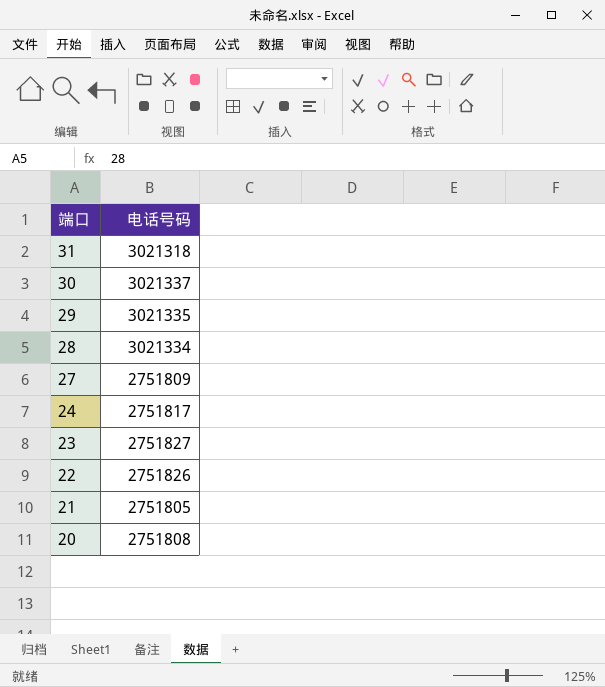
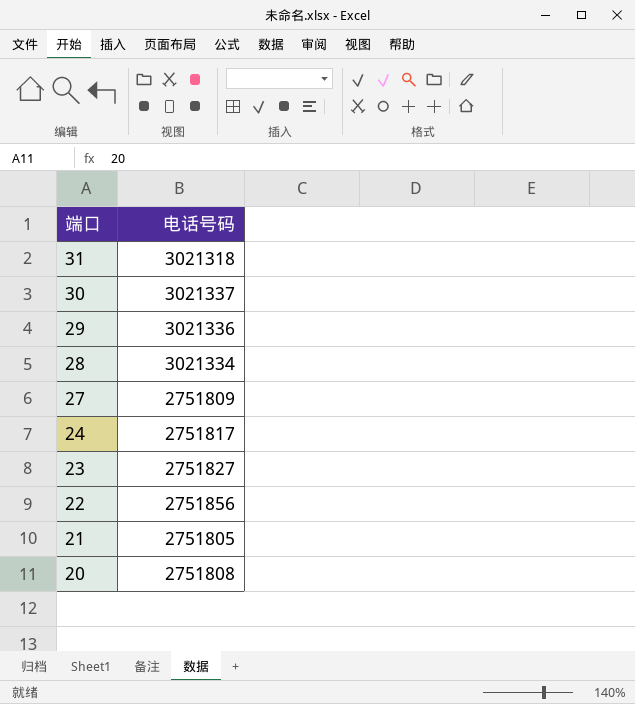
29 | 电话号码: 3021335 -> 3021336
22 | 电话号码: 2751826 -> 2751856

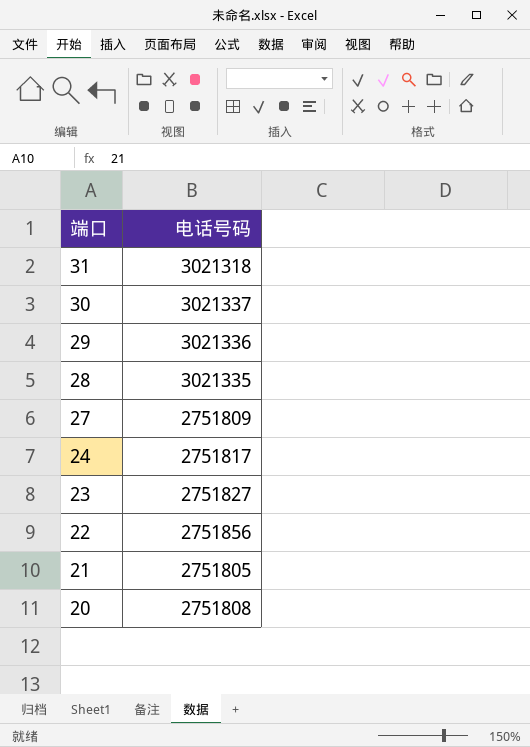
28 | 电话号码: 3021334 -> 3021335

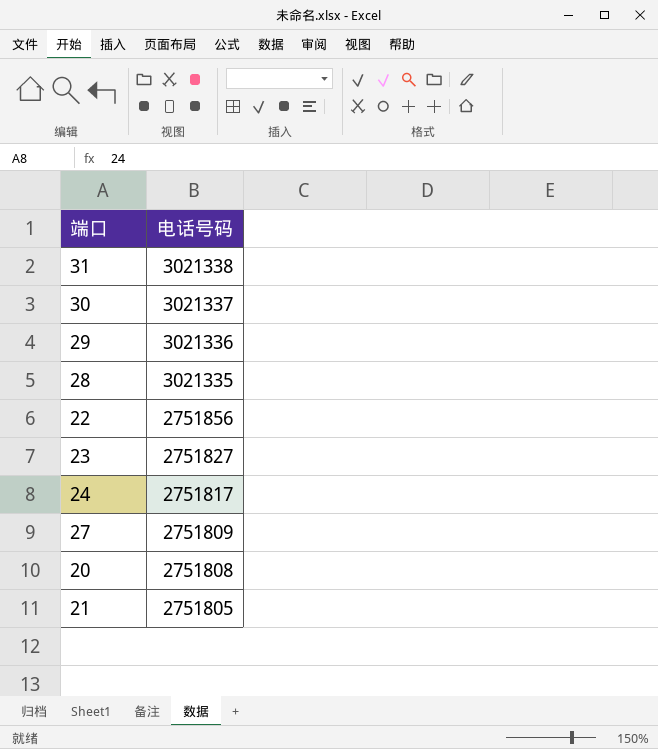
row order: 端口 descending -> 电话号码 descending
31 | 电话号码: 3021318 -> 3021338

